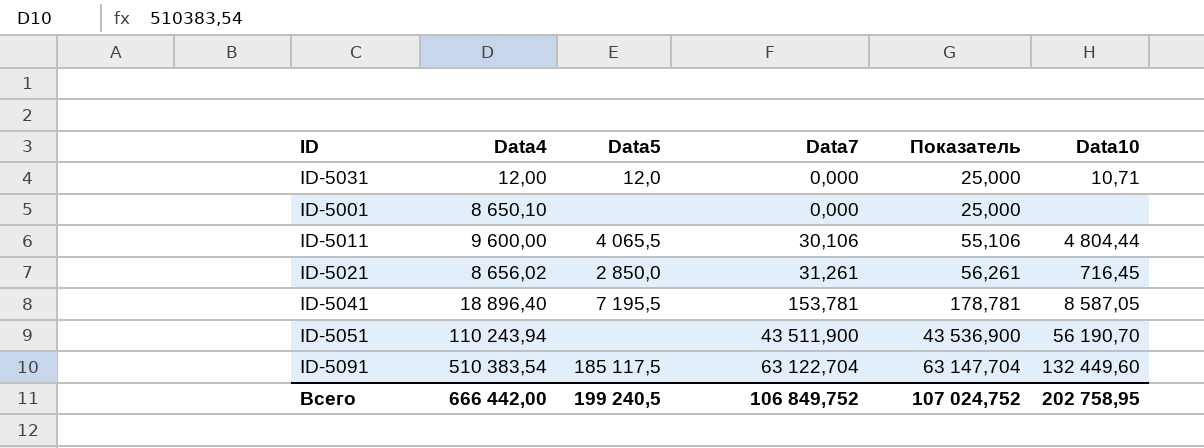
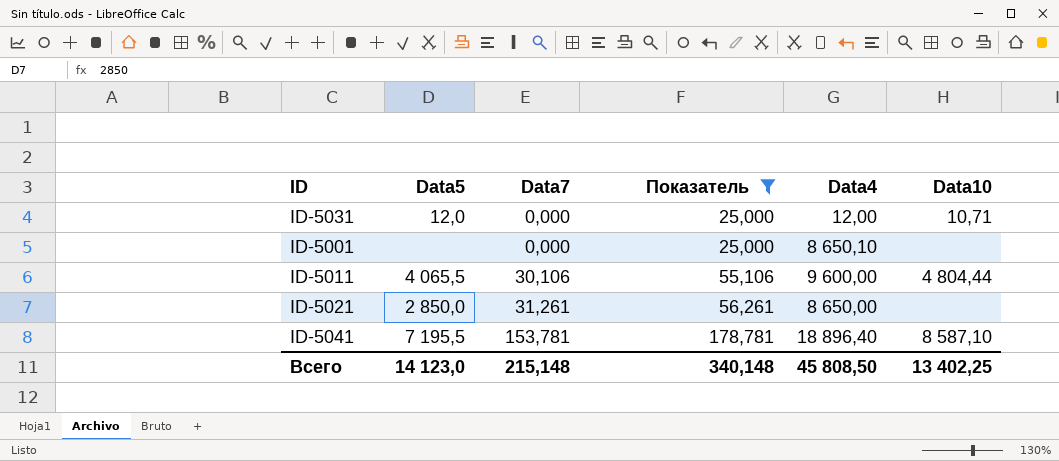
filter: none -> Показатель <= 178,781
column Data4 | position: 2 -> 5
ID-5021 | Data4: 8 656,02 -> 8 650,00
ID-5021 | Data10: 716,45 -> none
ID-5041 | Data10: 8 587,05 -> 8 587,10
Всего | Data5: 199 240,5 -> 14 123,0
Всего | Data7: 106 849,752 -> 215,148
Всего | Показатель: 107 024,752 -> 340,148
Всего | Data4: 666 442,00 -> 45 808,50
Всего | Data10: 202 758,95 -> 13 402,25

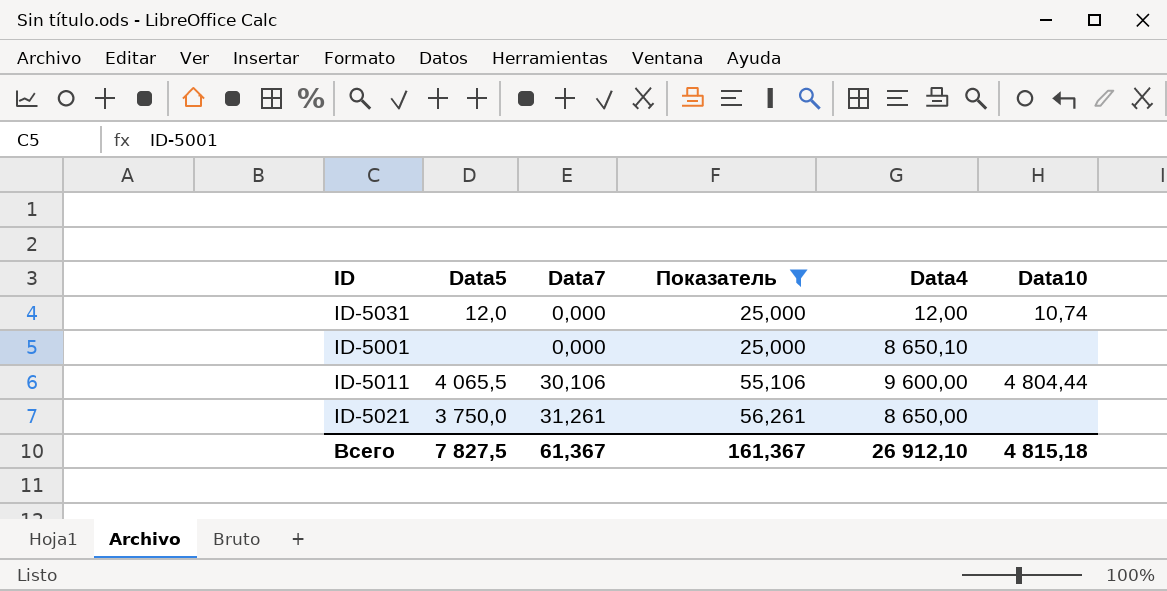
row ID-5041: 7 195,5 | 153,781 | 178,781 | 18 896,40 | 8 587,10 -> none
ID-5031 | Data10: 10,71 -> 10,74
ID-5021 | Data5: 2 850,0 -> 3 750,0
Всего | Data5: 14 123,0 -> 7 827,5
Всего | Data7: 215,148 -> 61,367
Всего | Показатель: 340,148 -> 161,367
Всего | Data4: 45 808,50 -> 26 912,10
Всего | Data10: 13 402,25 -> 4 815,18

